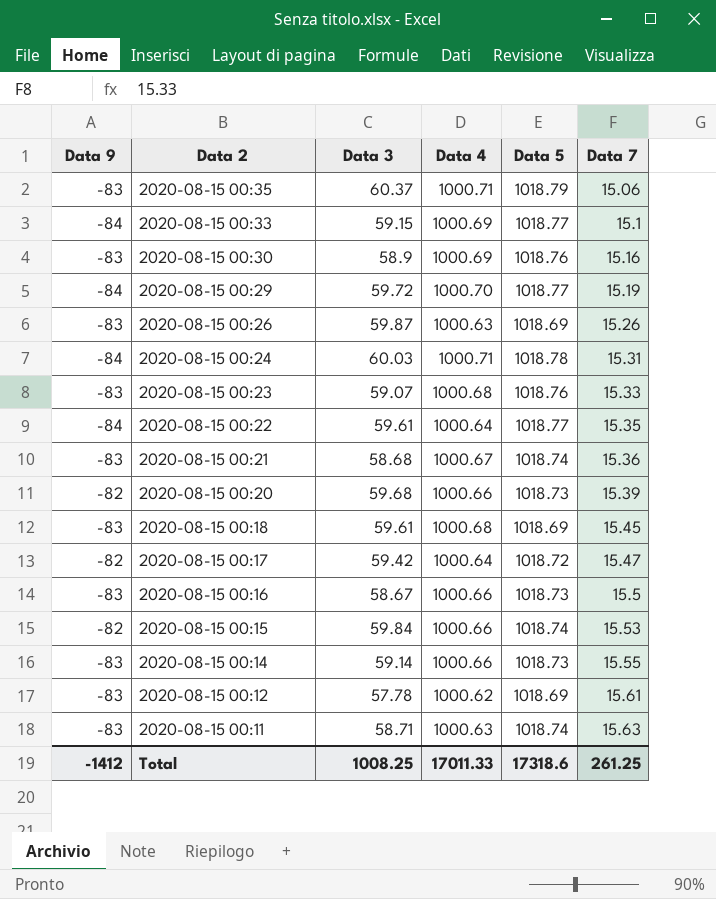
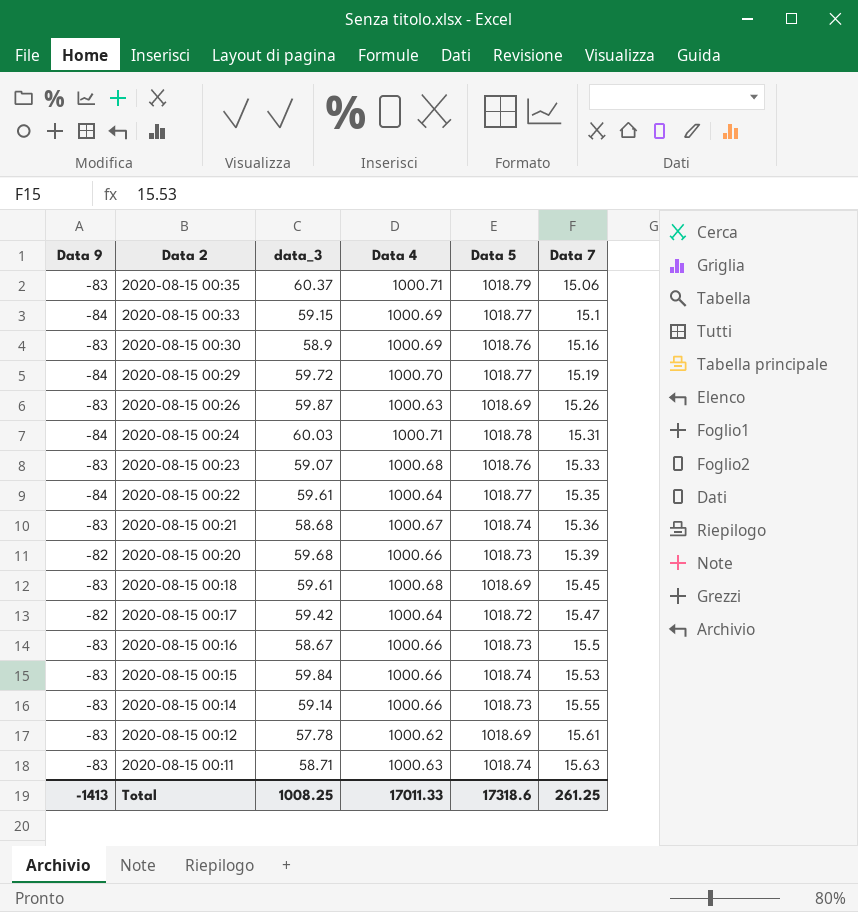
column name: Data 3 -> data_3
2020-08-15 00:15 | Data 9: -82 -> -83
Total | Data 9: -1412 -> -1413

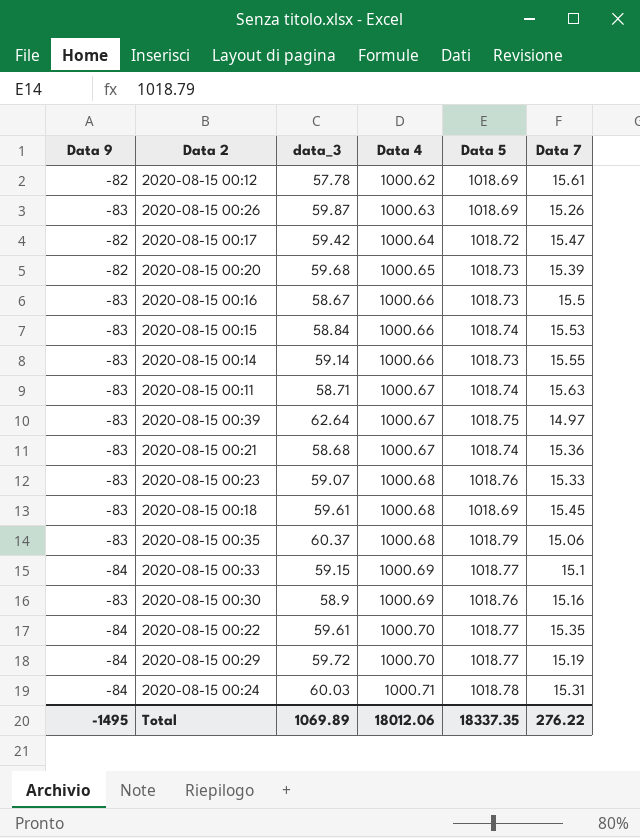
row order: Data 2 descending -> Data 4 ascending
2020-08-15 00:12 | Data 9: -83 -> -82
2020-08-15 00:20 | Data 4: 1000.66 -> 1000.65
2020-08-15 00:15 | data_3: 59.84 -> 58.84
2020-08-15 00:11 | Data 4: 1000.63 -> 1000.67
row 2020-08-15 00:39: none -> -83 | 62.64 | 1000.67 | 1018.75 | 14.97
2020-08-15 00:35 | Data 4: 1000.71 -> 1000.68
2020-08-15 00:22 | Data 4: 1000.64 -> 1000.70
Total | Data 9: -1413 -> -1495
Total | data_3: 1008.25 -> 1069.89
Total | Data 4: 17011.33 -> 18012.06
Total | Data 5: 17318.6 -> 18337.35
Total | Data 7: 261.25 -> 276.22

